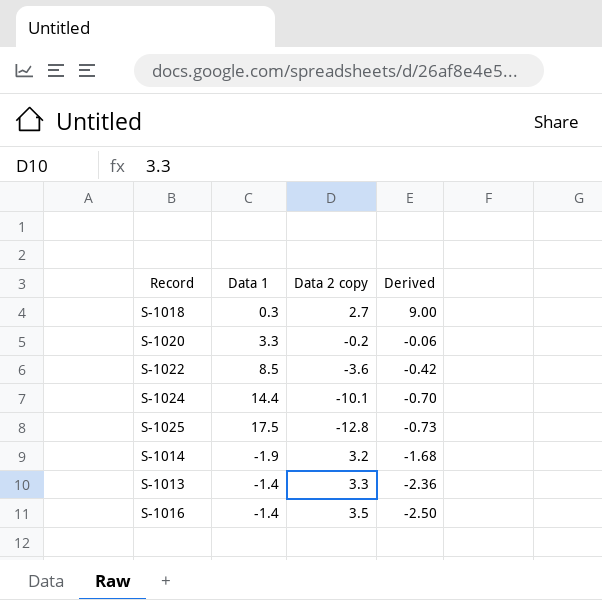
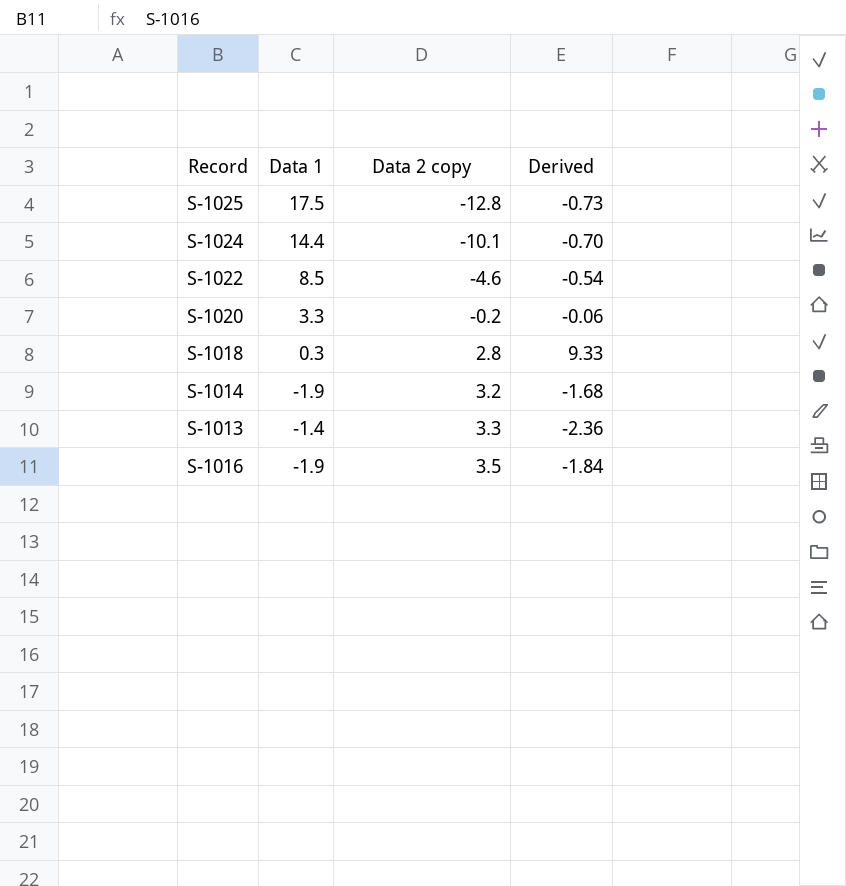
row order: Derived descending -> Data 2 copy ascending
S-1022 | Data 2 copy: -3.6 -> -4.6
S-1022 | Derived: -0.42 -> -0.54
S-1018 | Data 2 copy: 2.7 -> 2.8
S-1018 | Derived: 9.00 -> 9.33
S-1016 | Data 1: -1.4 -> -1.9
S-1016 | Derived: -2.50 -> -1.84

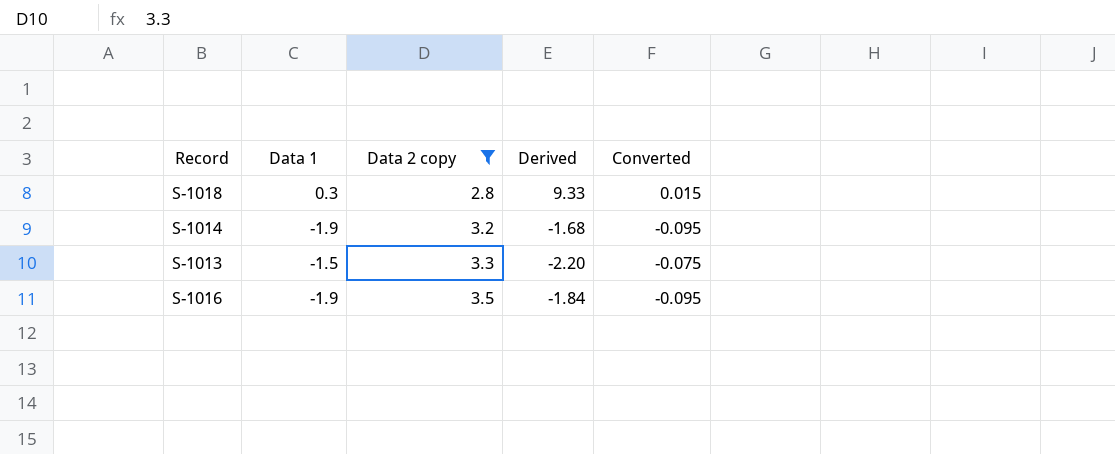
filter: none -> Data 2 copy >= 2.8
column Converted | formula: none -> [Data 1] * 0.05
S-1013 | Data 1: -1.4 -> -1.5
S-1013 | Derived: -2.36 -> -2.20

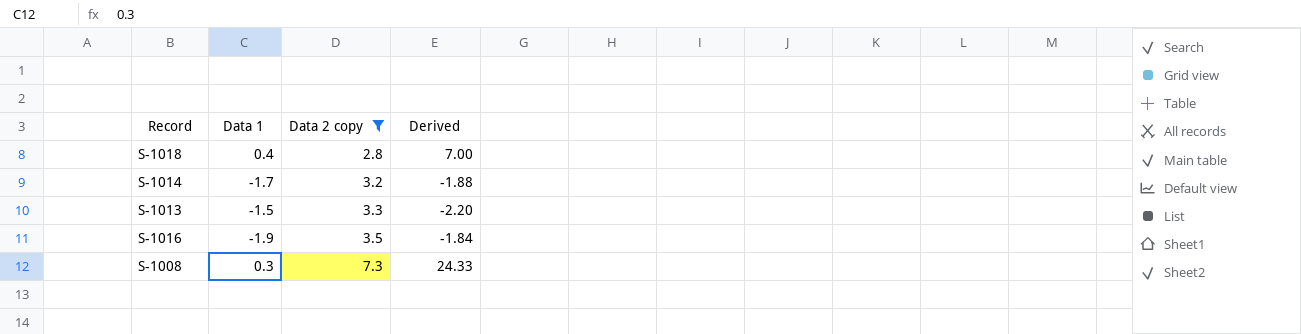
column Converted | formula: [Data 1] * 0.05 -> none
S-1018 | Data 1: 0.3 -> 0.4
S-1018 | Derived: 9.33 -> 7.00
S-1014 | Data 1: -1.9 -> -1.7
S-1014 | Derived: -1.68 -> -1.88
row S-1008: none -> 0.3 | 7.3 | 24.33

